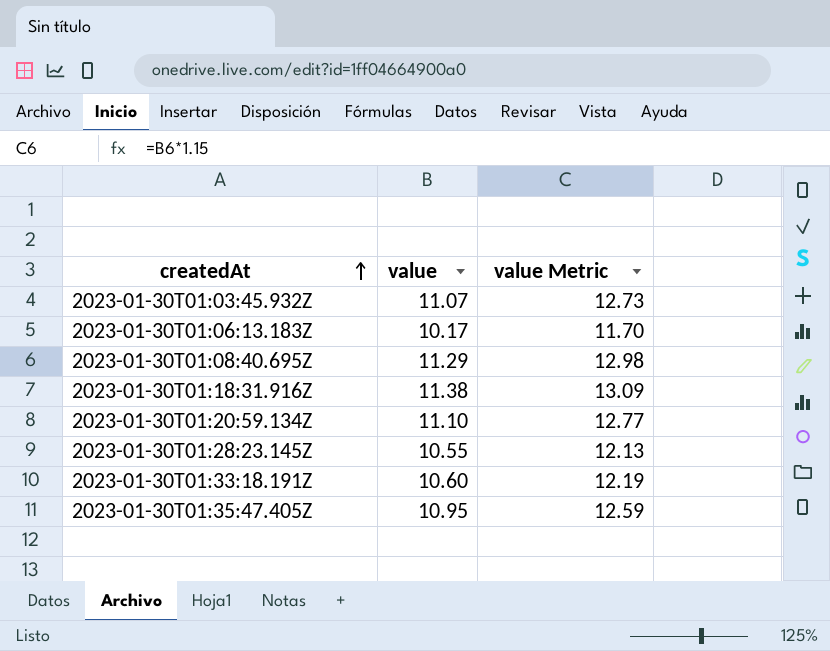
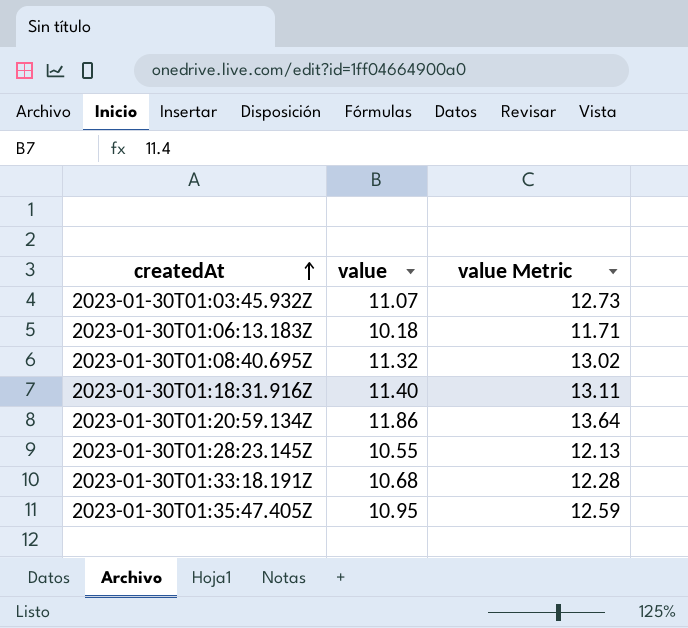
2023-01-30T01:06:13.183Z | value: 10.17 -> 10.18
2023-01-30T01:06:13.183Z | value Metric: 11.70 -> 11.71
2023-01-30T01:08:40.695Z | value: 11.29 -> 11.32
2023-01-30T01:08:40.695Z | value Metric: 12.98 -> 13.02
2023-01-30T01:18:31.916Z | value: 11.38 -> 11.40
2023-01-30T01:18:31.916Z | value Metric: 13.09 -> 13.11
2023-01-30T01:20:59.134Z | value: 11.10 -> 11.86
2023-01-30T01:20:59.134Z | value Metric: 12.77 -> 13.64
2023-01-30T01:33:18.191Z | value: 10.60 -> 10.68
2023-01-30T01:33:18.191Z | value Metric: 12.19 -> 12.28

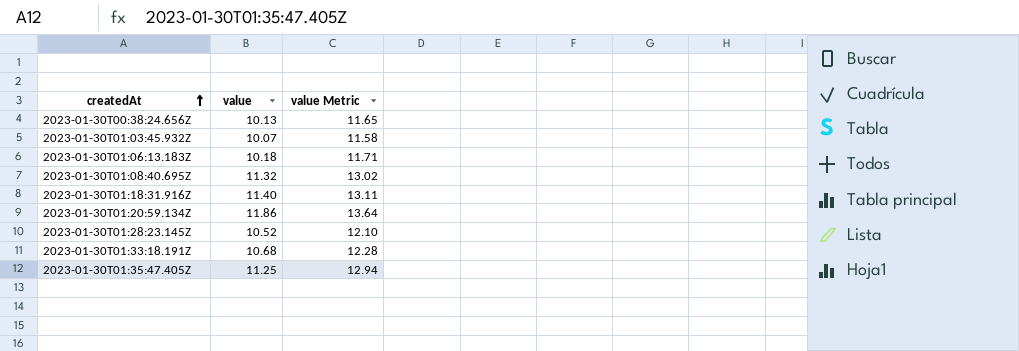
row 2023-01-30T00:38:24.656Z: none -> 10.13 | 11.65
2023-01-30T01:03:45.932Z | value: 11.07 -> 10.07
2023-01-30T01:03:45.932Z | value Metric: 12.73 -> 11.58
2023-01-30T01:28:23.145Z | value: 10.55 -> 10.52
2023-01-30T01:28:23.145Z | value Metric: 12.13 -> 12.10
2023-01-30T01:35:47.405Z | value: 10.95 -> 11.25
2023-01-30T01:35:47.405Z | value Metric: 12.59 -> 12.94

